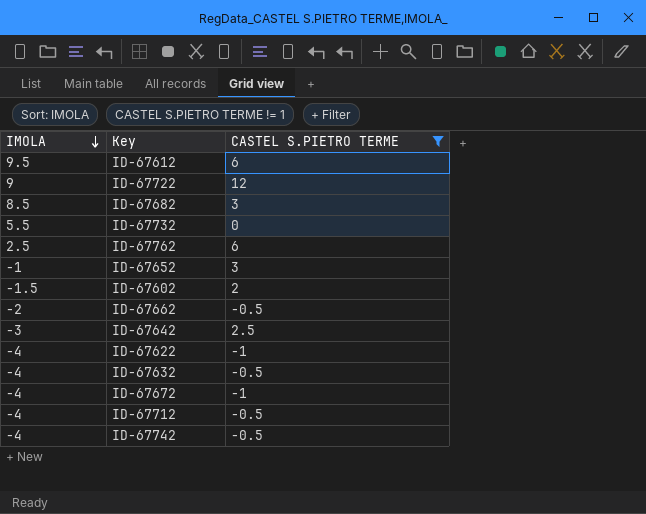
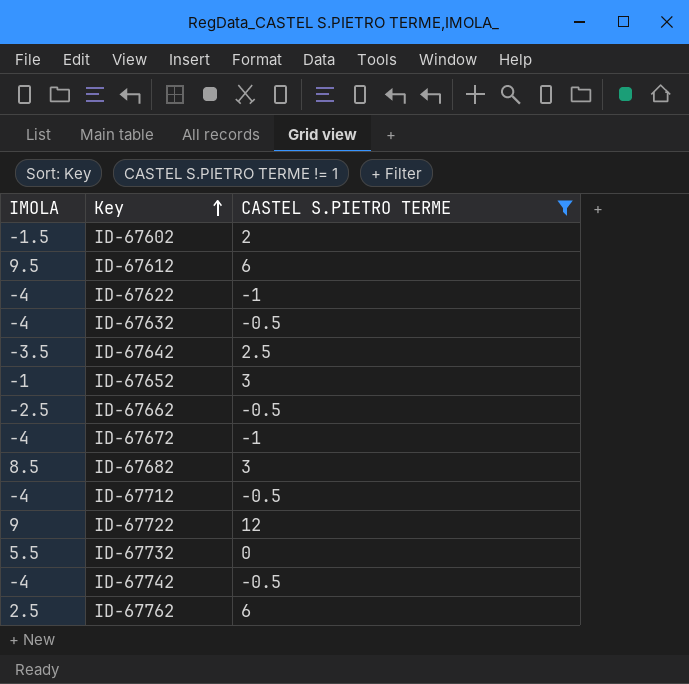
row order: IMOLA descending -> Key ascending
ID-67642 | IMOLA: -3 -> -3.5
ID-67662 | IMOLA: -2 -> -2.5

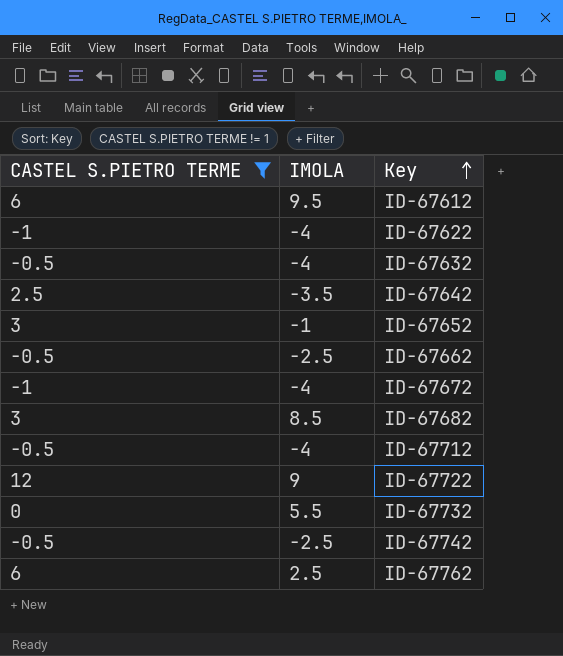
column CASTEL S.PIETRO TERME | position: 3 -> 1
row ID-67602: -1.5 | 2 -> none
ID-67742 | IMOLA: -4 -> -2.5

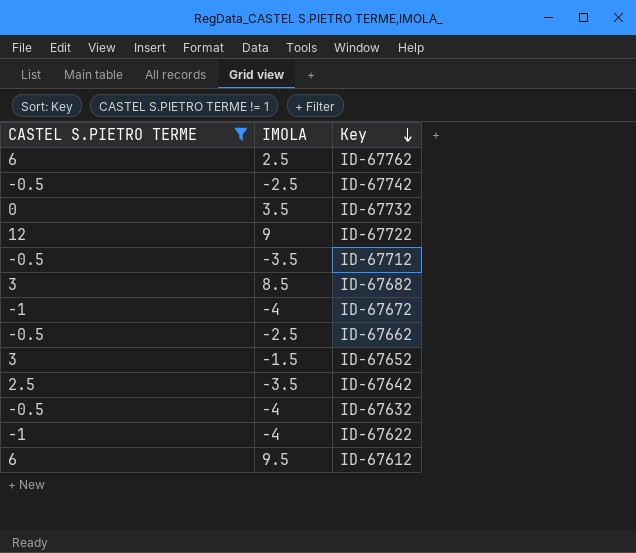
row order: Key ascending -> Key descending
ID-67732 | IMOLA: 5.5 -> 3.5
ID-67712 | IMOLA: -4 -> -3.5
ID-67652 | IMOLA: -1 -> -1.5

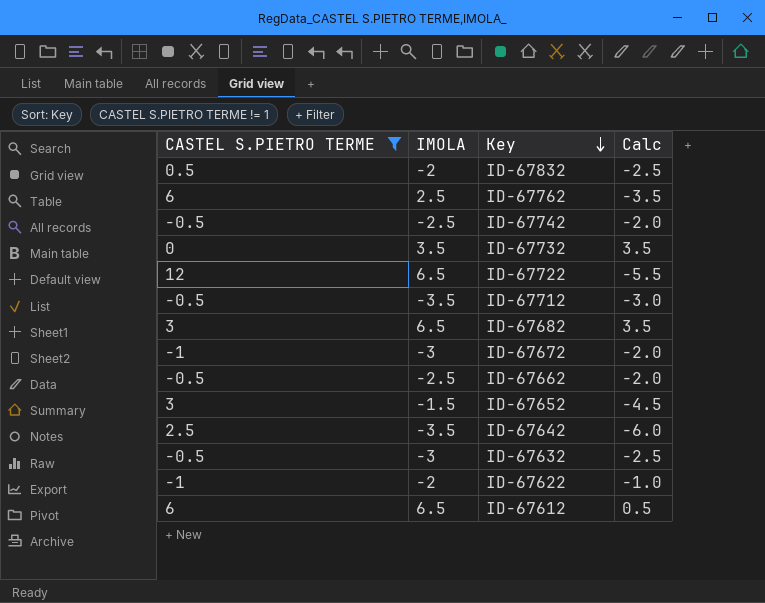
column Calc | formula: none -> [IMOLA] - [CASTEL S.PIETRO TERME]
row ID-67832: none -> 0.5 | -2 | -2.5
ID-67722 | IMOLA: 9 -> 6.5
ID-67682 | IMOLA: 8.5 -> 6.5
ID-67672 | IMOLA: -4 -> -3
ID-67632 | IMOLA: -4 -> -3
ID-67622 | IMOLA: -4 -> -2
ID-67612 | IMOLA: 9.5 -> 6.5

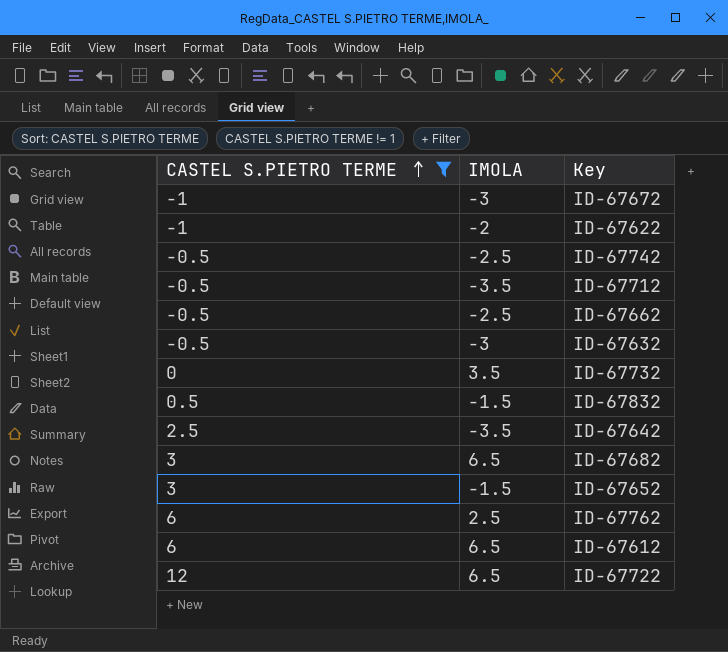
row order: Key descending -> CASTEL S.PIETRO TERME ascending
column Calc | formula: [IMOLA] - [CASTEL S.PIETRO TERME] -> none
ID-67832 | IMOLA: -2 -> -1.5

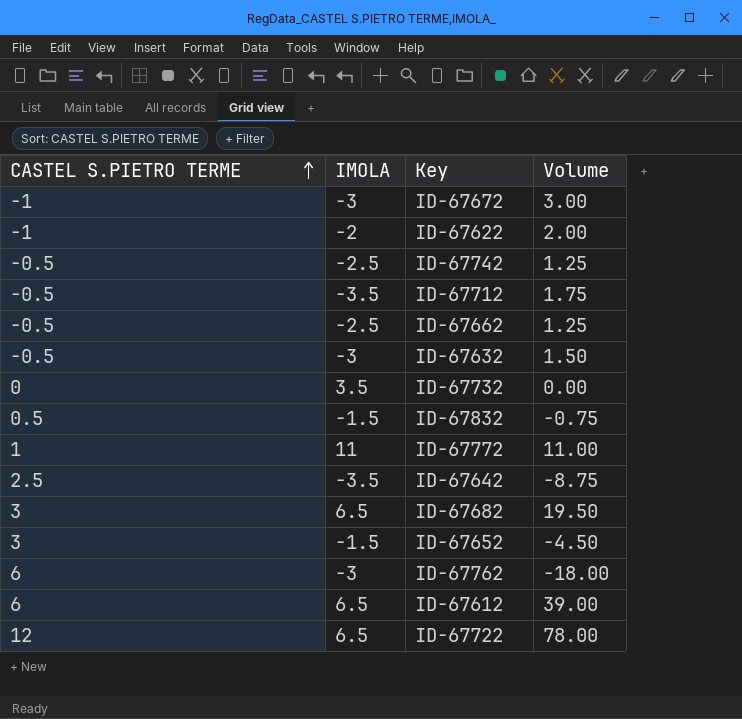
filter: CASTEL S.PIETRO TERME != 1 -> none
column Volume | formula: none -> [CASTEL S.PIETRO TERME] * [IMOLA]
ID-67762 | IMOLA: 2.5 -> -3

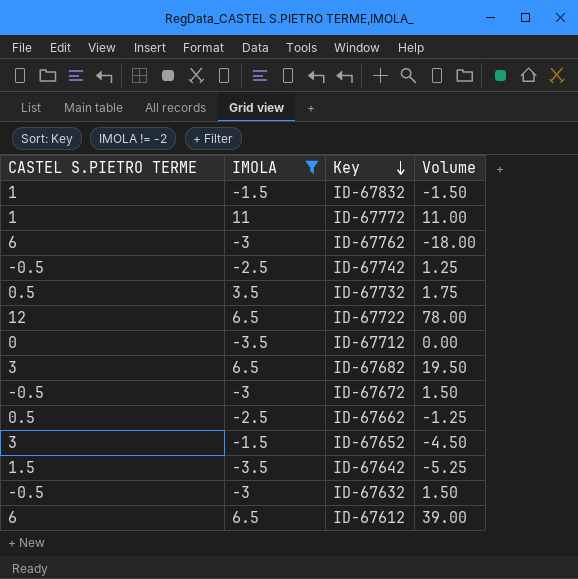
filter: none -> IMOLA != -2
row order: CASTEL S.PIETRO TERME ascending -> Key descending
ID-67832 | CASTEL S.PIETRO TERME: 0.5 -> 1
ID-67832 | Volume: -0.75 -> -1.50
ID-67732 | CASTEL S.PIETRO TERME: 0 -> 0.5
ID-67732 | Volume: 0.00 -> 1.75
ID-67712 | CASTEL S.PIETRO TERME: -0.5 -> 0
ID-67712 | Volume: 1.75 -> 0.00
ID-67672 | CASTEL S.PIETRO TERME: -1 -> -0.5
ID-67672 | Volume: 3.00 -> 1.50
ID-67662 | CASTEL S.PIETRO TERME: -0.5 -> 0.5
ID-67662 | Volume: 1.25 -> -1.25
ID-67642 | CASTEL S.PIETRO TERME: 2.5 -> 1.5
ID-67642 | Volume: -8.75 -> -5.25

